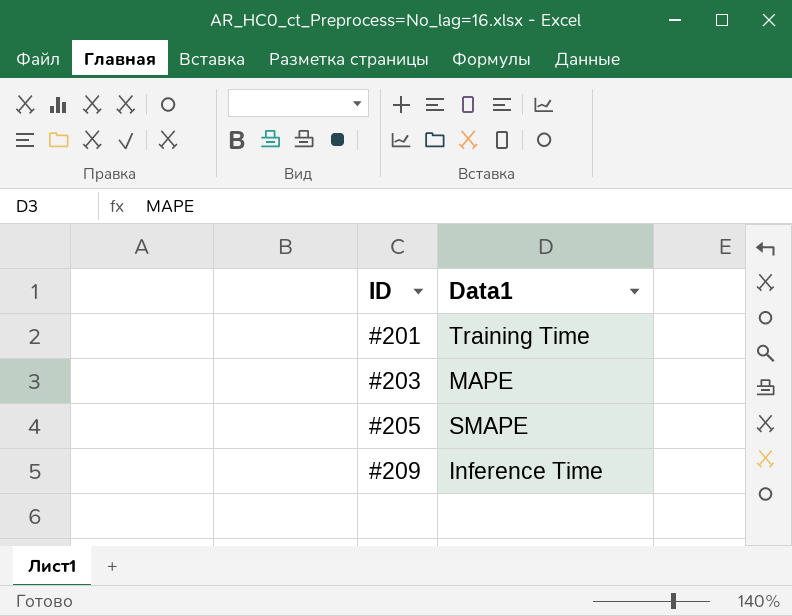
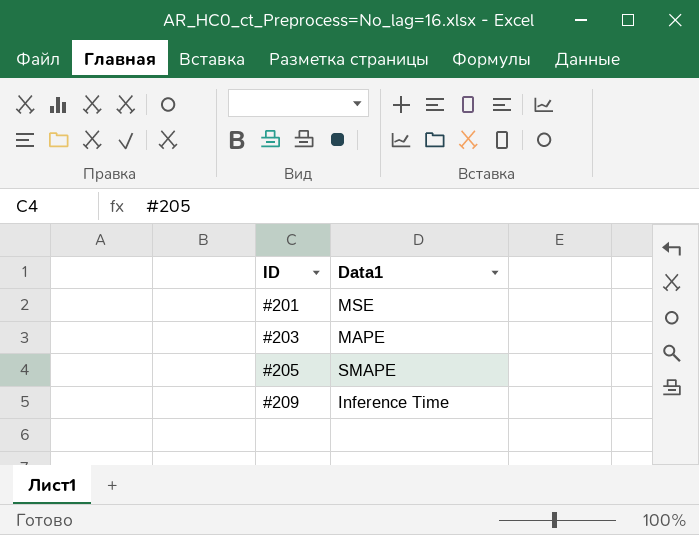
#201 | Data1: Training Time -> MSE

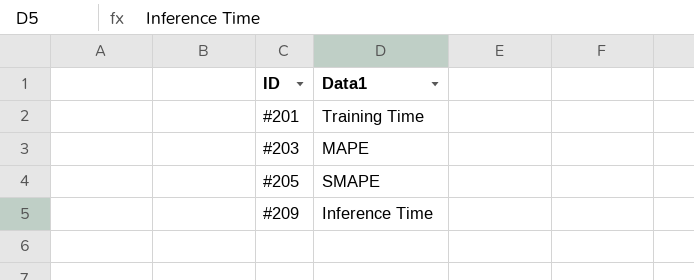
#201 | Data1: MSE -> Training Time

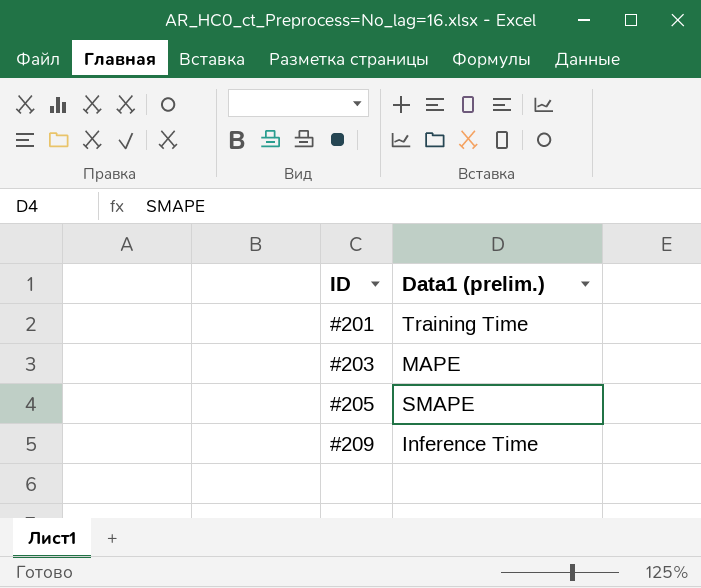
column name: Data1 -> Data1 (prelim.)

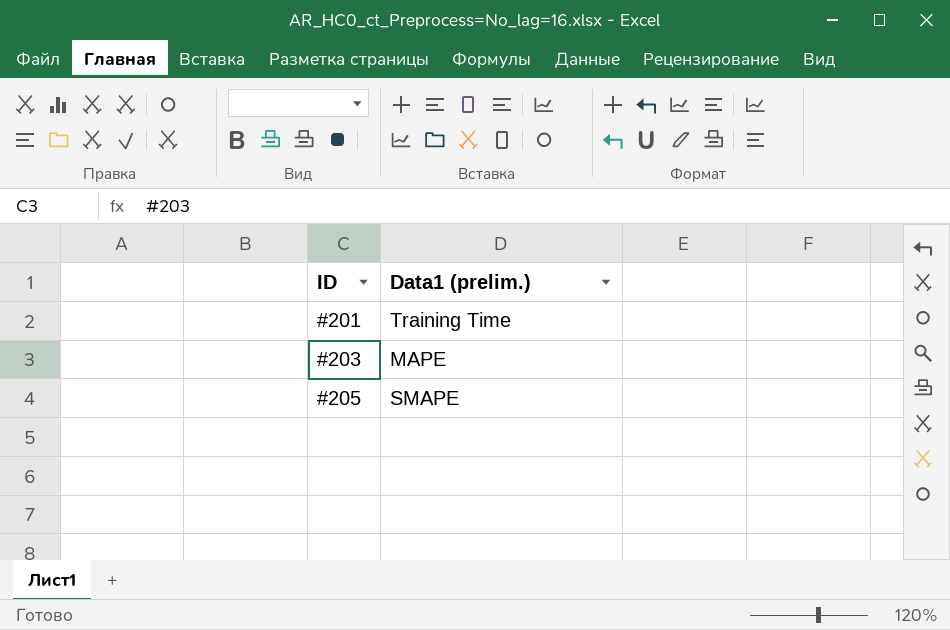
row #209: Inference Time -> none

